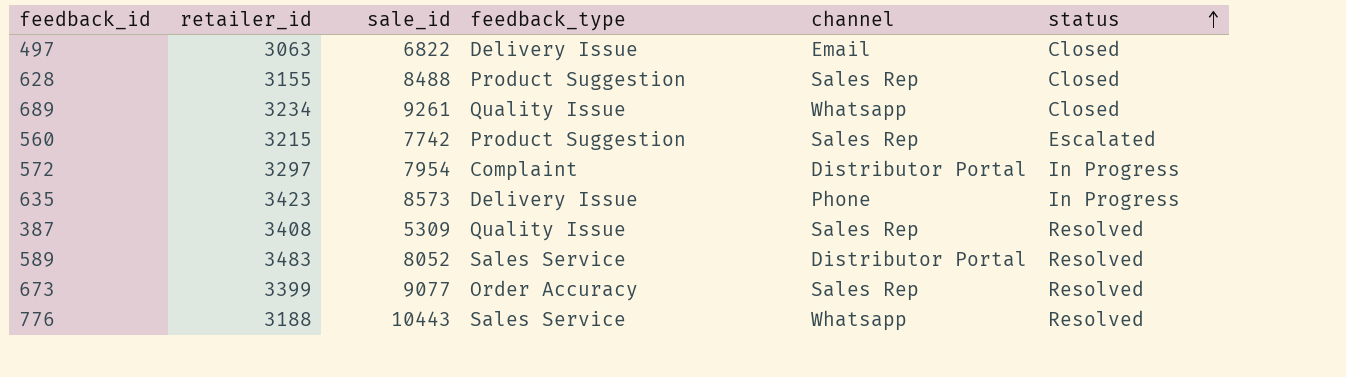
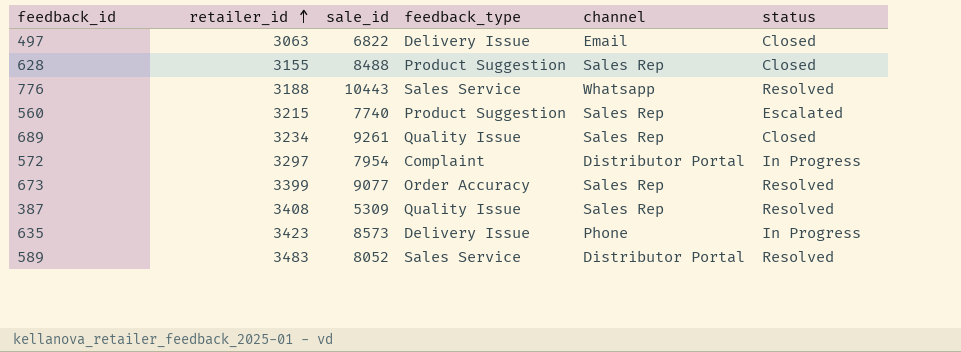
row order: status ascending -> retailer_id ascending
560 | sale_id: 7742 -> 7740
689 | channel: Whatsapp -> Sales Rep

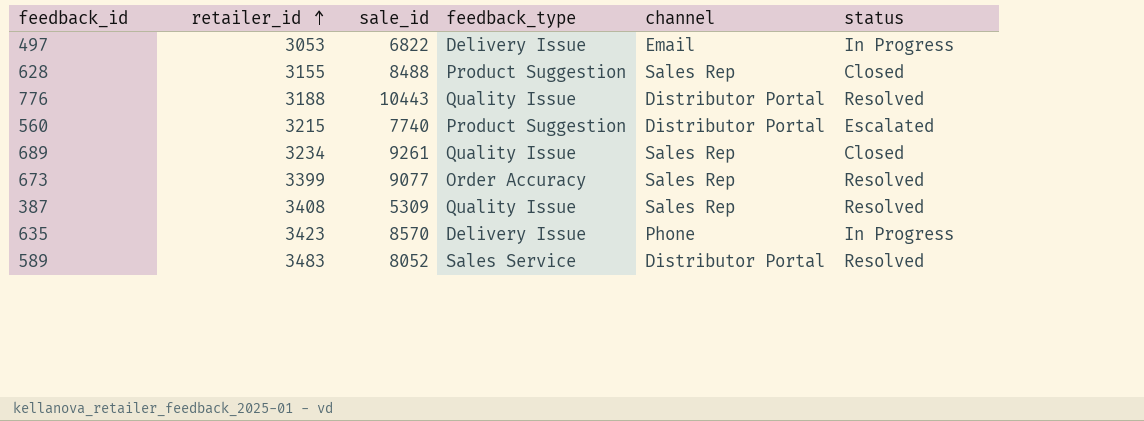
row 572: 3297 | 7954 | Complaint | Distributor Portal | In Progress -> none
497 | retailer_id: 3063 -> 3053
497 | status: Closed -> In Progress
776 | feedback_type: Sales Service -> Quality Issue
776 | channel: Whatsapp -> Distributor Portal
560 | channel: Sales Rep -> Distributor Portal
635 | sale_id: 8573 -> 8570

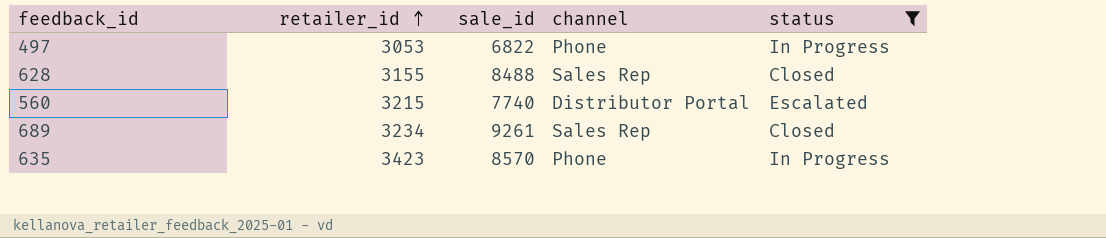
filter: none -> status != Resolved
column feedback_type | position: 4 -> none
497 | channel: Email -> Phone

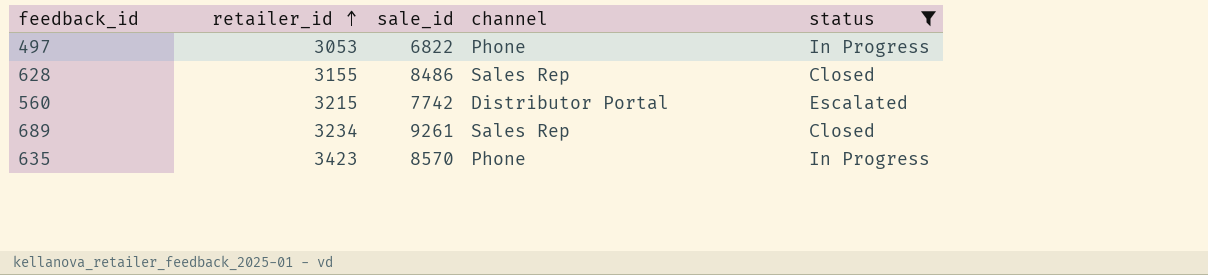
628 | sale_id: 8488 -> 8486
560 | sale_id: 7740 -> 7742

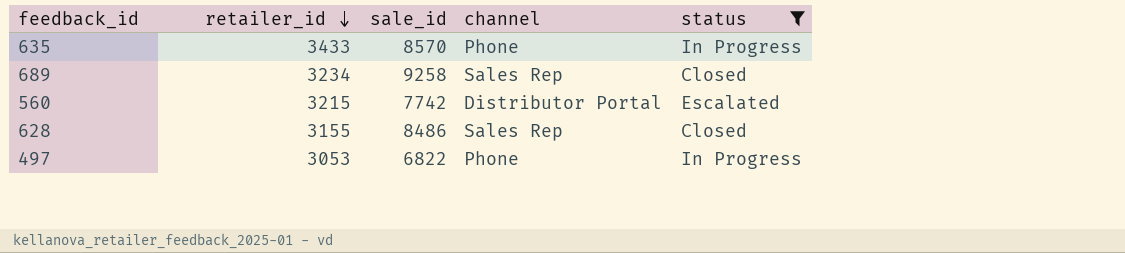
row order: retailer_id ascending -> retailer_id descending
635 | retailer_id: 3423 -> 3433
689 | sale_id: 9261 -> 9258

